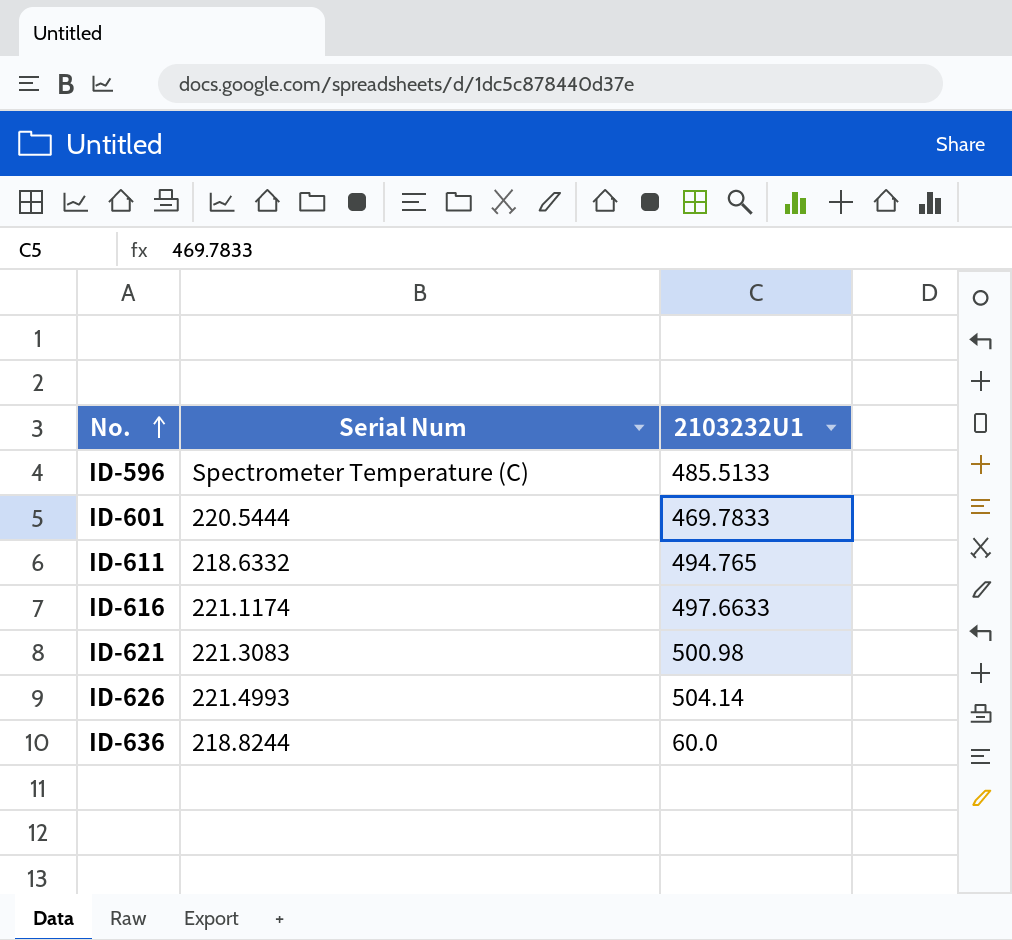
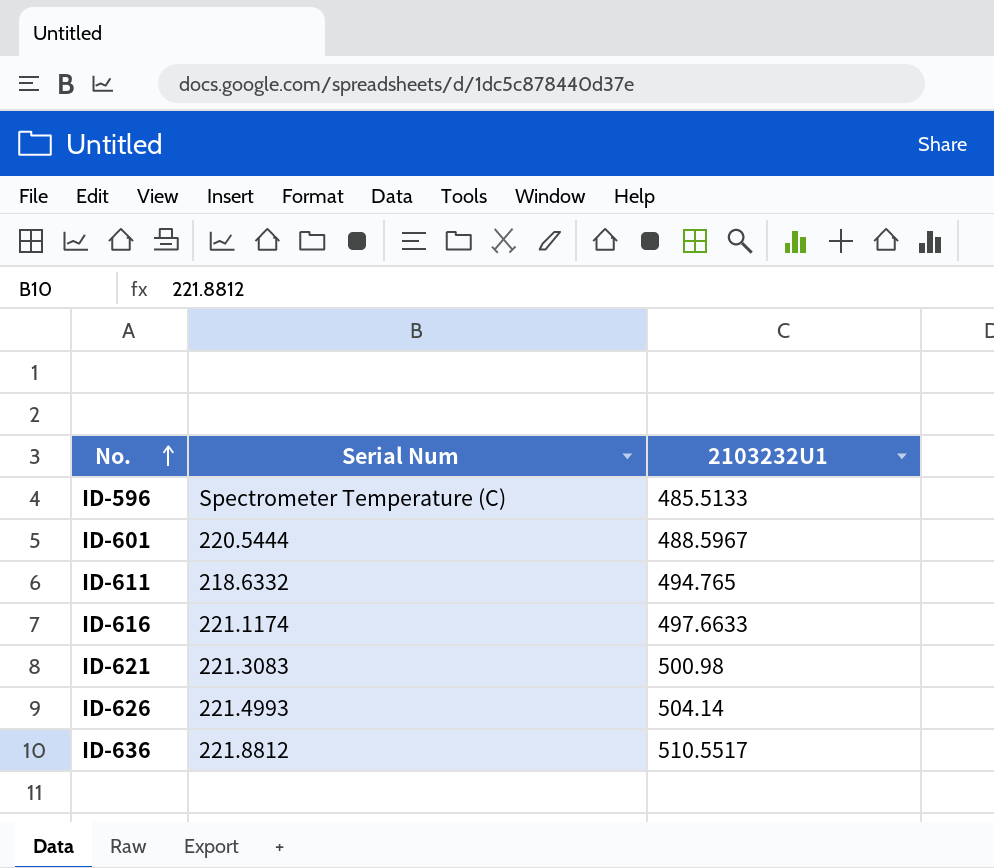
ID-601 | 2103232U1: 469.7833 -> 488.5967
ID-636 | Serial Num: 218.8244 -> 221.8812
ID-636 | 2103232U1: 60.0 -> 510.5517

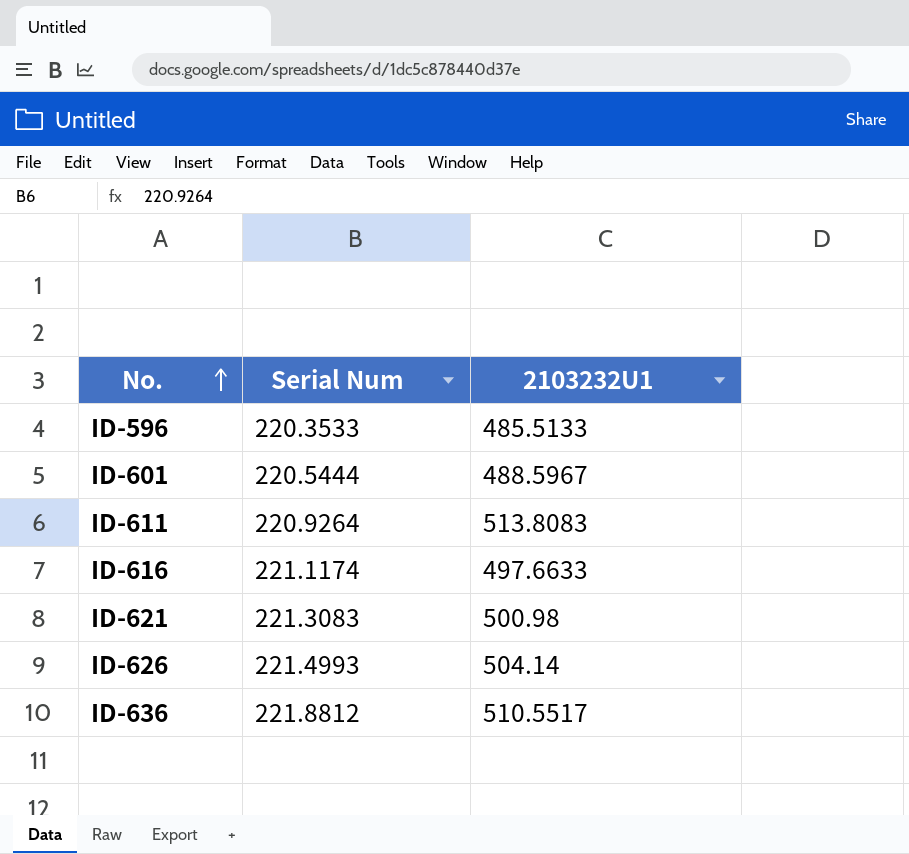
ID-596 | Serial Num: Spectrometer Temperature (C) -> 220.3533
ID-611 | Serial Num: 218.6332 -> 220.9264
ID-611 | 2103232U1: 494.765 -> 513.8083

